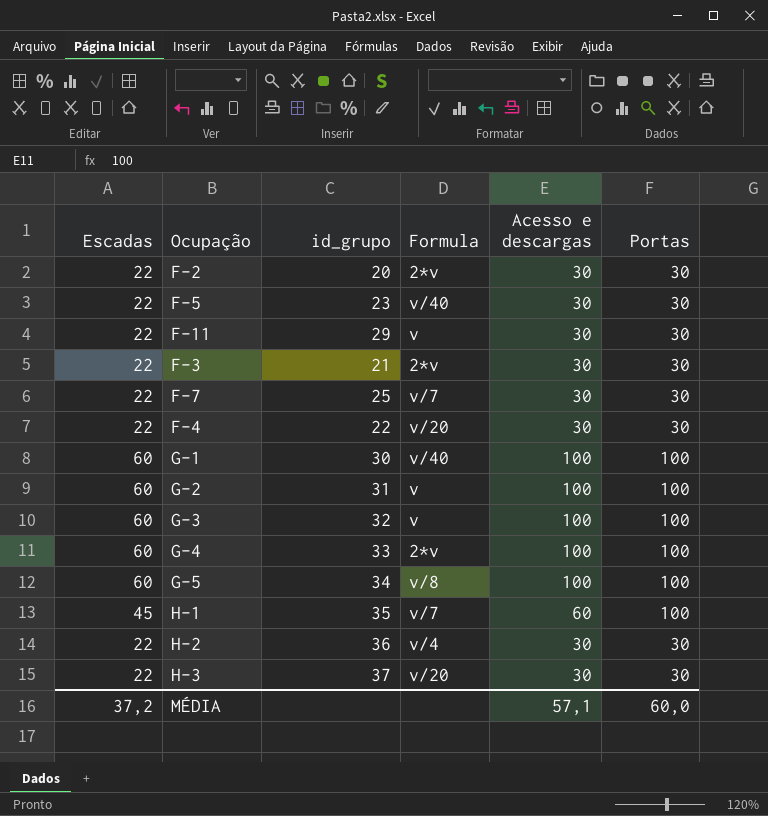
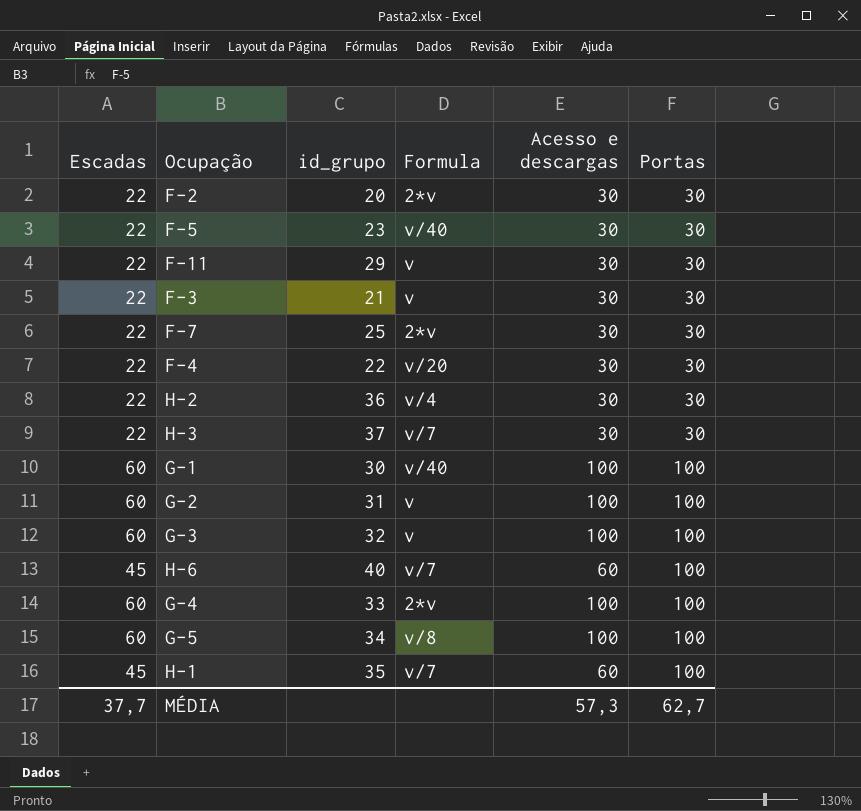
row order: none -> Portas ascending
F-3 | Formula: 2*v -> v
F-7 | Formula: v/7 -> 2*v
H-3 | Formula: v/20 -> v/7
row H-6: none -> 45 | 40 | v/7 | 60 | 100
MÉDIA | Escadas: 37,2 -> 37,7
MÉDIA | Acesso e descargas: 57,1 -> 57,3
MÉDIA | Portas: 60,0 -> 62,7

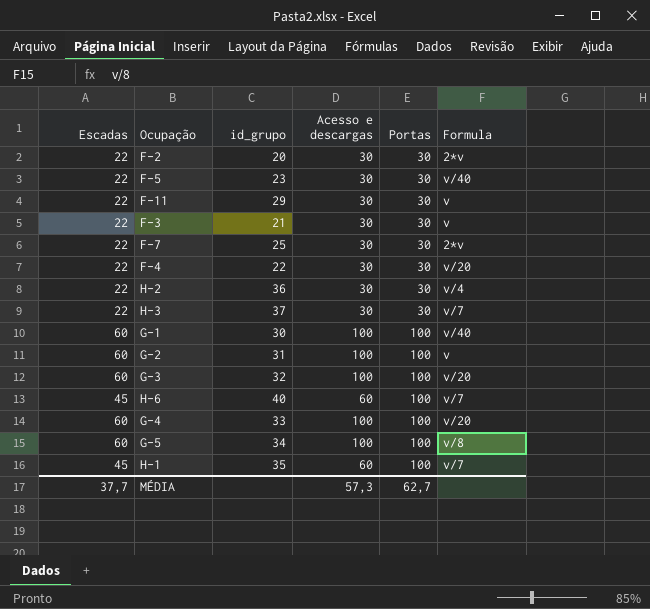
column Formula | position: 4 -> 6
G-3 | Formula: v -> v/20
G-4 | Formula: 2*v -> v/20

